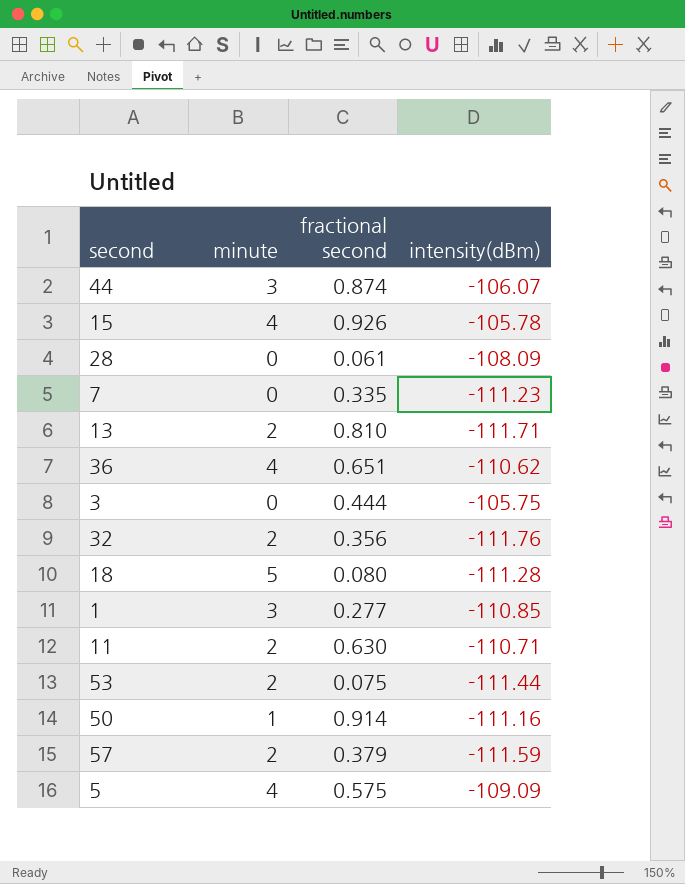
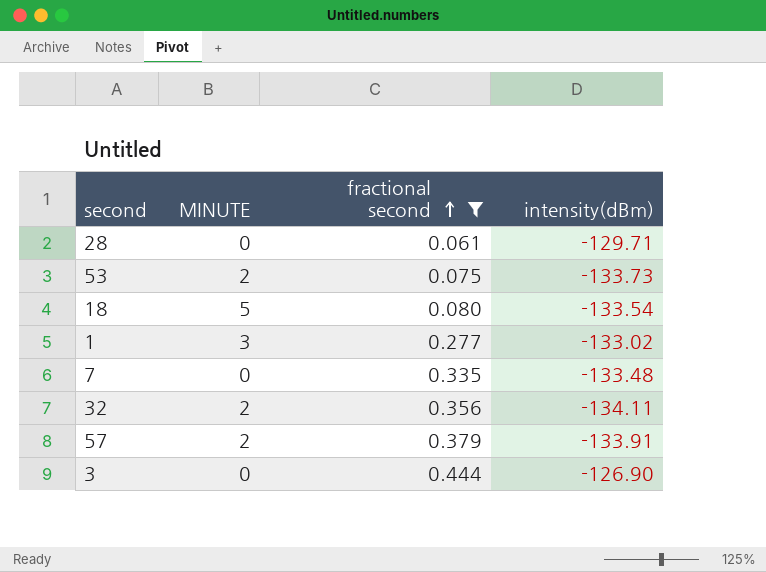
filter: none -> fractional second <= 0.444
row order: none -> fractional second ascending
column name: minute -> MINUTE
28 | intensity(dBm): -108.09 -> -129.71
53 | intensity(dBm): -111.44 -> -133.73
18 | intensity(dBm): -111.28 -> -133.54
1 | intensity(dBm): -110.85 -> -133.02
7 | intensity(dBm): -111.23 -> -133.48
32 | intensity(dBm): -111.76 -> -134.11
57 | intensity(dBm): -111.59 -> -133.91
3 | intensity(dBm): -105.75 -> -126.90

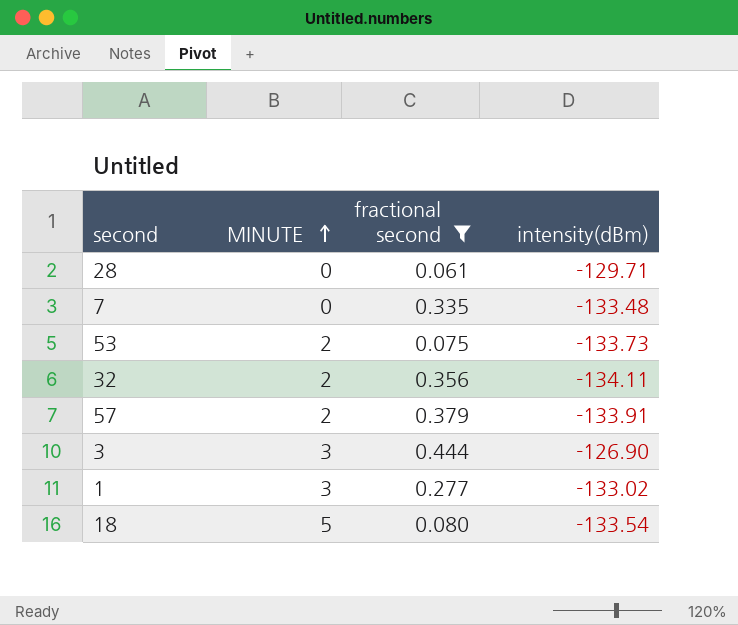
row order: fractional second ascending -> MINUTE ascending
3 | MINUTE: 0 -> 3

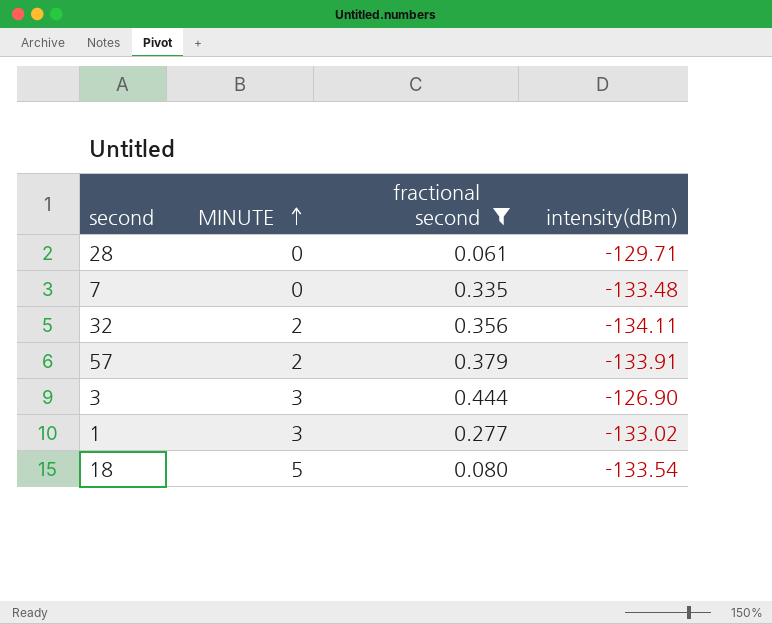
row 53: 2 | 0.075 | -133.73 -> none

